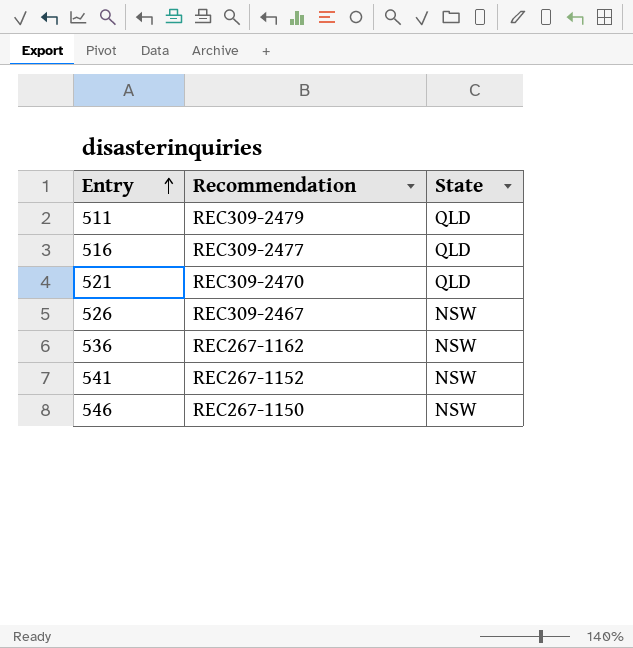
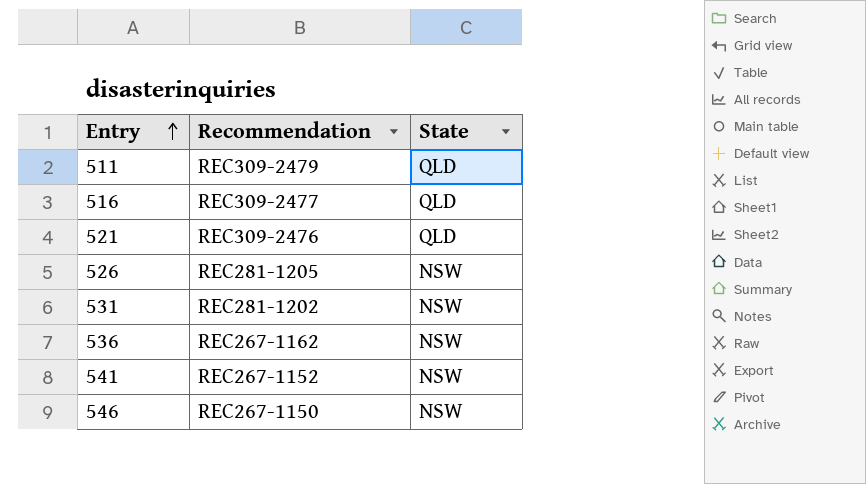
521 | Recommendation: REC309-2470 -> REC309-2476
526 | Recommendation: REC309-2467 -> REC281-1205
row 531: none -> REC281-1202 | NSW

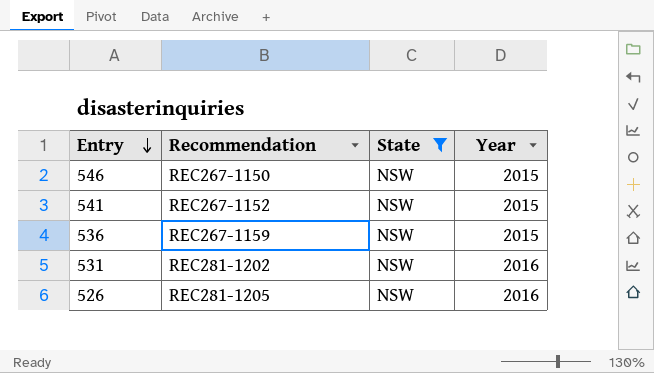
filter: none -> State = NSW
row order: Entry ascending -> Entry descending
column Year | position: none -> 4
536 | Recommendation: REC267-1162 -> REC267-1159

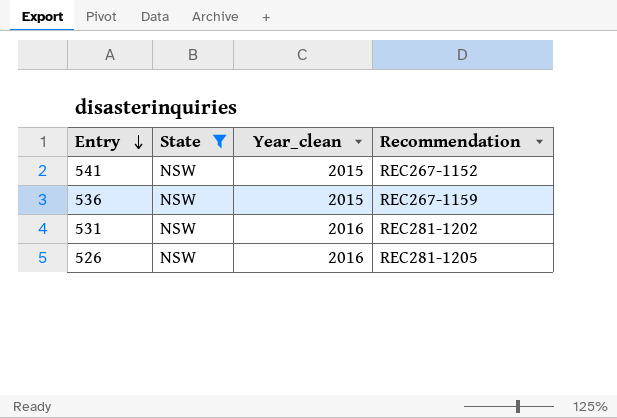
column name: Year -> Year_clean
column Recommendation | position: 2 -> 4
row 546: REC267-1150 | NSW | 2015 -> none

